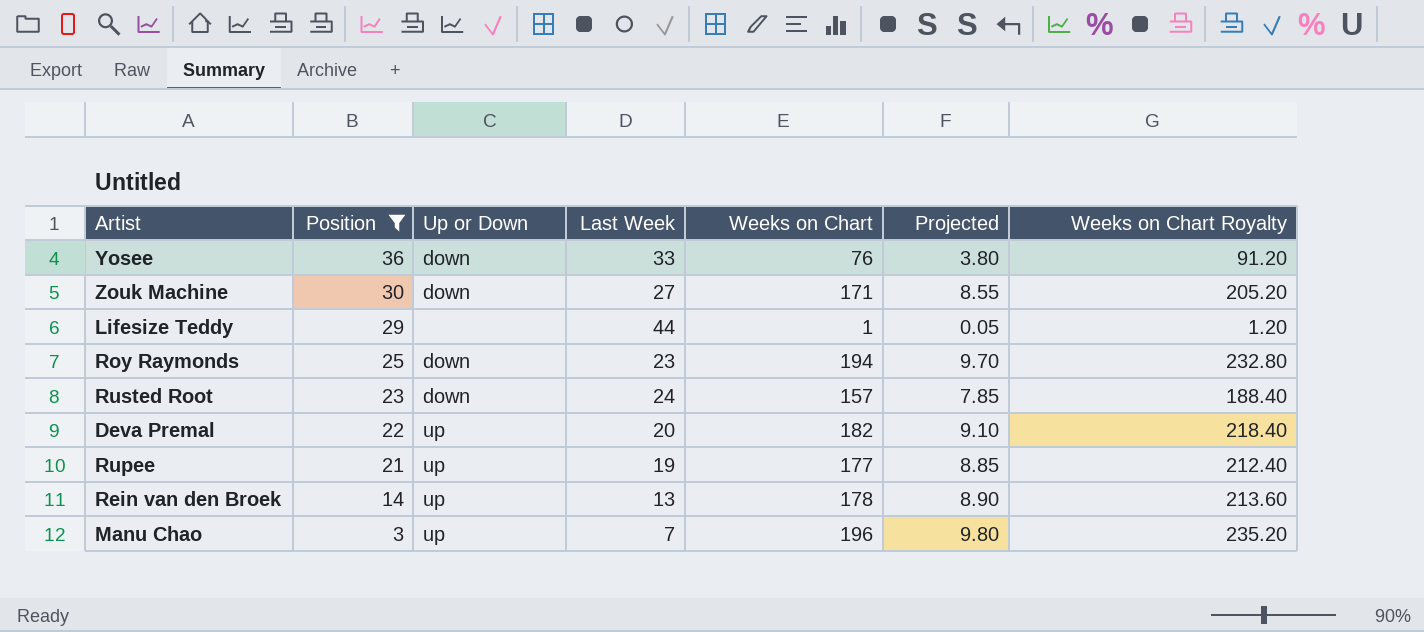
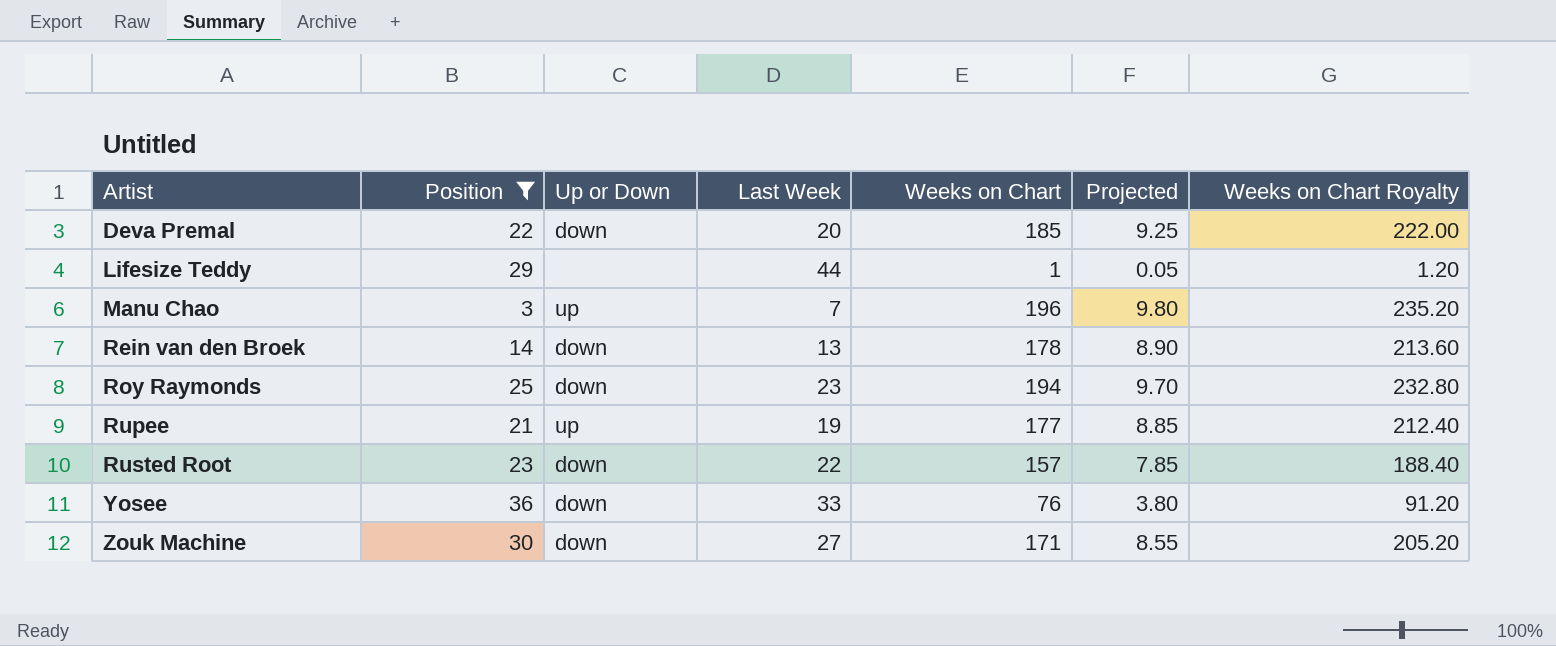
row order: Position descending -> Artist ascending
Deva Premal | Up or Down: up -> down
Deva Premal | Weeks on Chart: 182 -> 185
Deva Premal | Projected: 9.10 -> 9.25
Deva Premal | Weeks on Chart Royalty: 218.40 -> 222.00
Rein van den Broek | Up or Down: up -> down
Rusted Root | Last Week: 24 -> 22

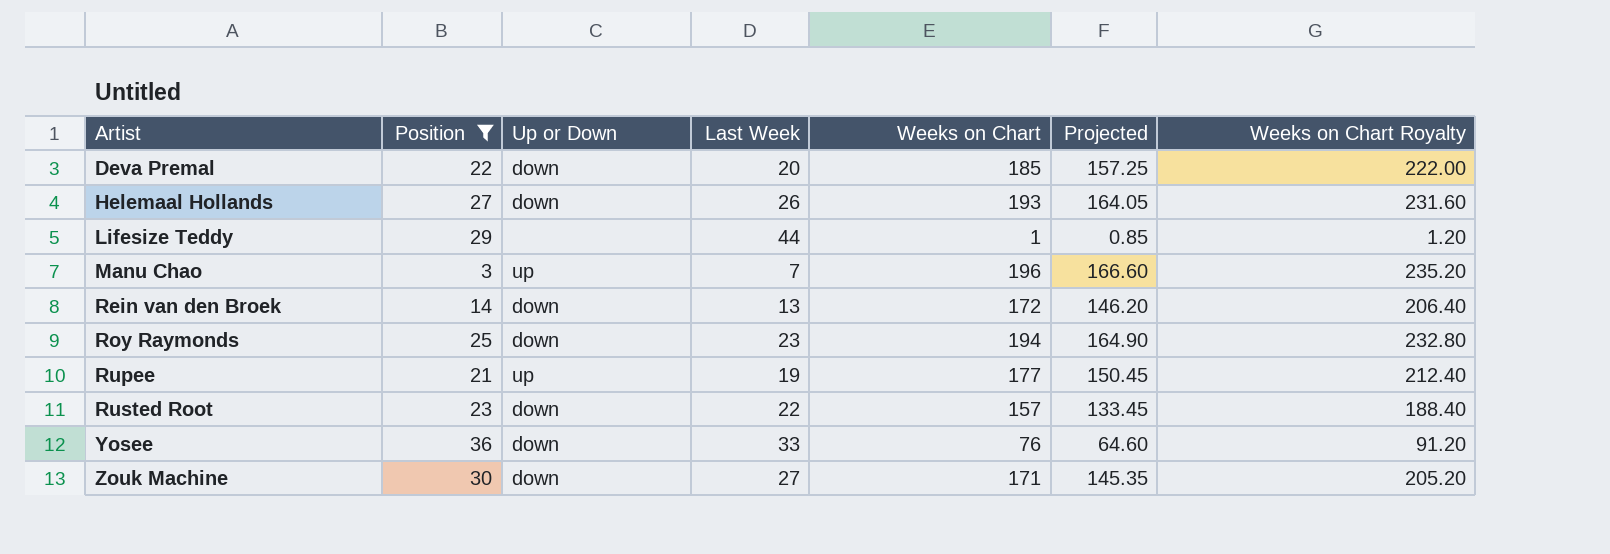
column Projected | formula: [Weeks on Chart] * 0.05 -> [Weeks on Chart] * 0.85
row Helemaal Hollands: none -> 27 | down | 26 | 193 | 164.05 | 231.60
Rein van den Broek | Weeks on Chart: 178 -> 172
Rein van den Broek | Weeks on Chart Royalty: 213.60 -> 206.40

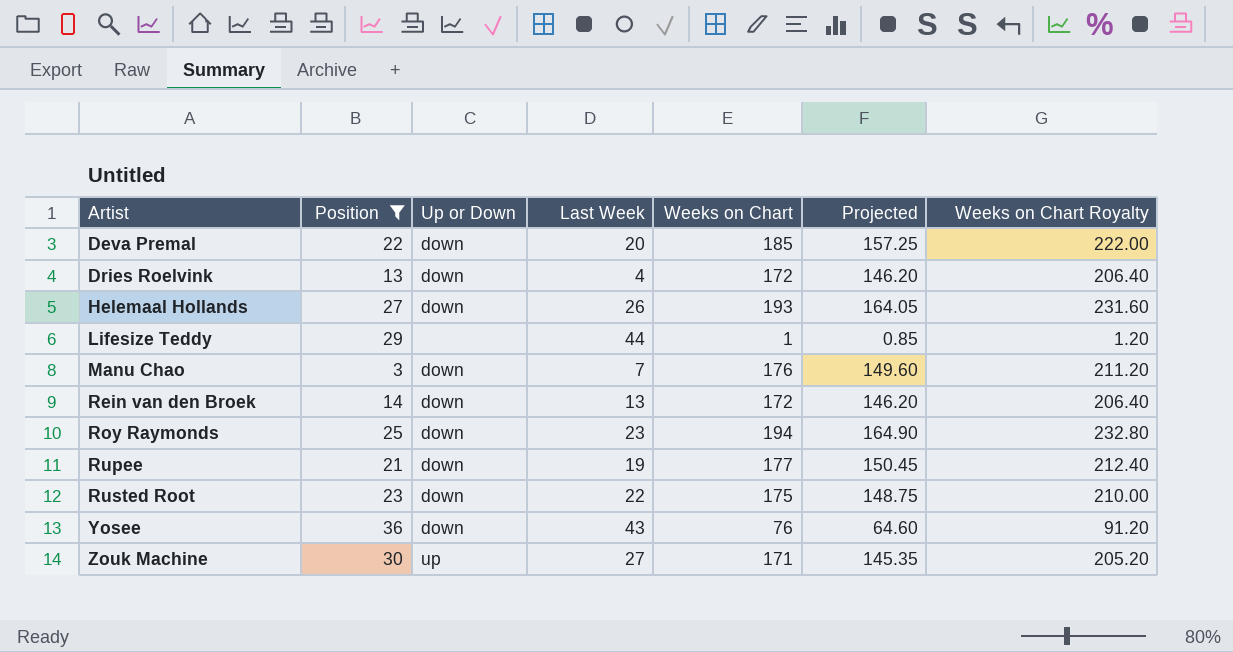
row Dries Roelvink: none -> 13 | down | 4 | 172 | 146.20 | 206.40
Manu Chao | Up or Down: up -> down
Manu Chao | Weeks on Chart: 196 -> 176
Manu Chao | Projected: 166.60 -> 149.60
Manu Chao | Weeks on Chart Royalty: 235.20 -> 211.20
Rupee | Up or Down: up -> down
Rusted Root | Weeks on Chart: 157 -> 175
Rusted Root | Projected: 133.45 -> 148.75
Rusted Root | Weeks on Chart Royalty: 188.40 -> 210.00
Yosee | Last Week: 33 -> 43
Zouk Machine | Up or Down: down -> up

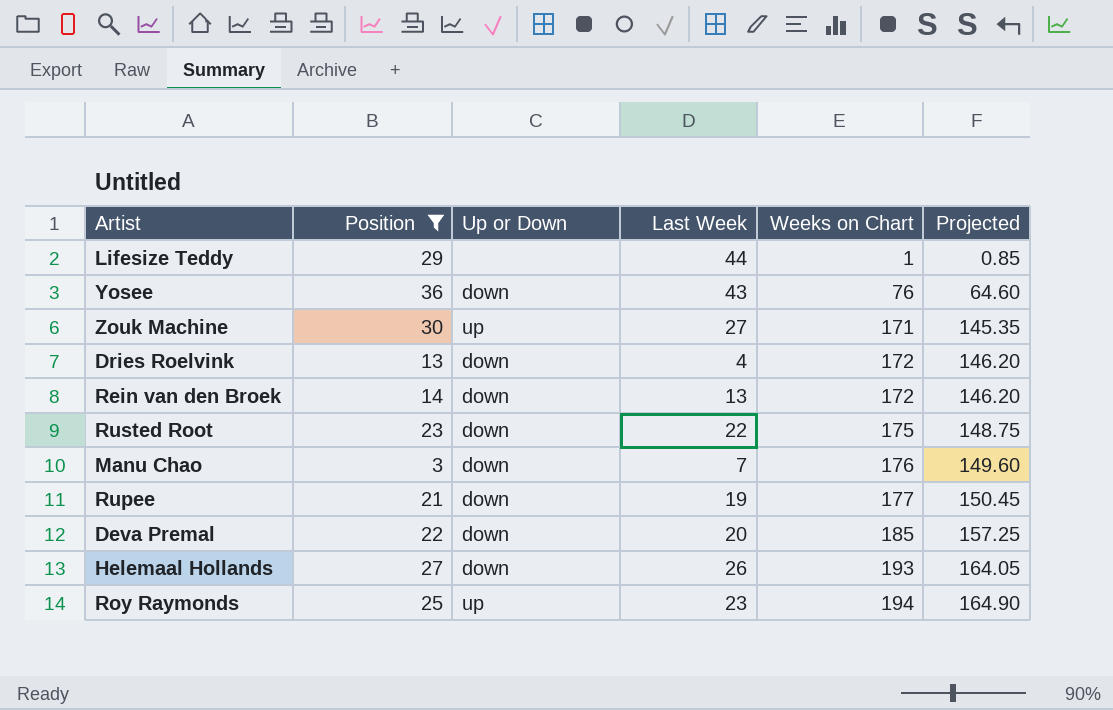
row order: Artist ascending -> Weeks on Chart ascending
column Weeks on Chart Royalty | formula: [Weeks on Chart] * 1.2 -> none
Roy Raymonds | Up or Down: down -> up

